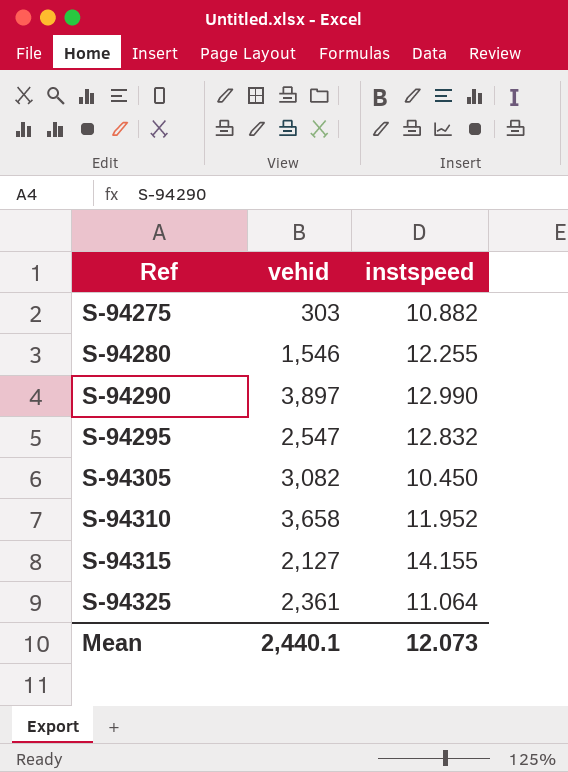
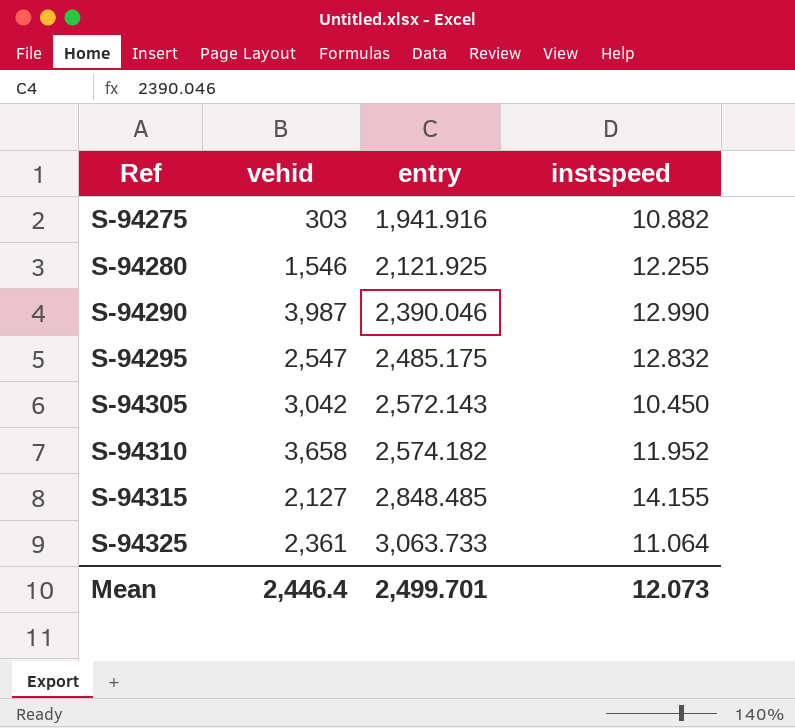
column entry | position: none -> 3
S-94290 | vehid: 3,897 -> 3,987
S-94305 | vehid: 3,082 -> 3,042
Mean | vehid: 2,440.1 -> 2,446.4

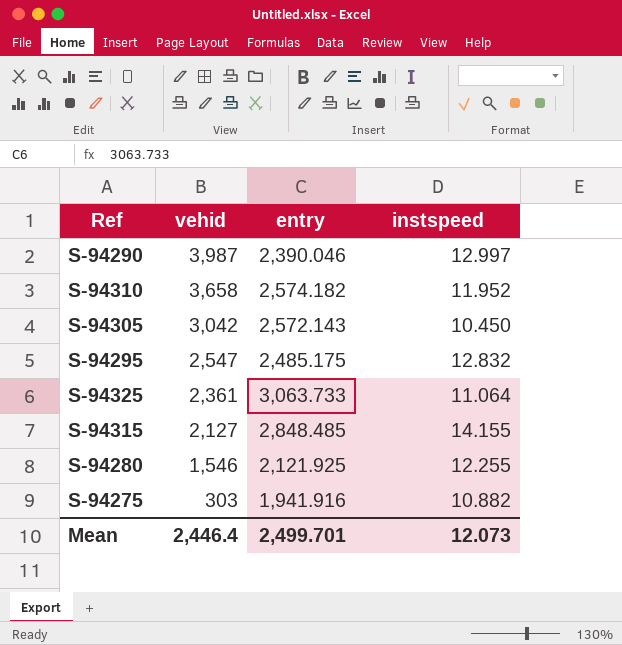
row order: Ref ascending -> vehid descending
S-94290 | instspeed: 12.990 -> 12.997

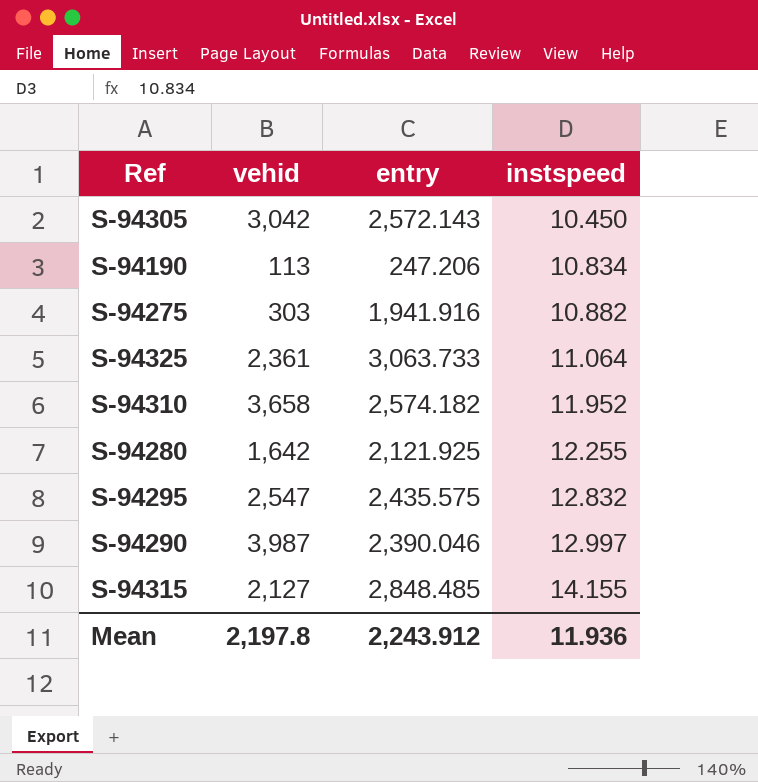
row order: vehid descending -> instspeed ascending
row S-94190: none -> 113 | 247.206 | 10.834
S-94280 | vehid: 1,546 -> 1,642
S-94295 | entry: 2,485.175 -> 2,435.575
Mean | vehid: 2,446.4 -> 2,197.8
Mean | entry: 2,499.701 -> 2,243.912
Mean | instspeed: 12.073 -> 11.936

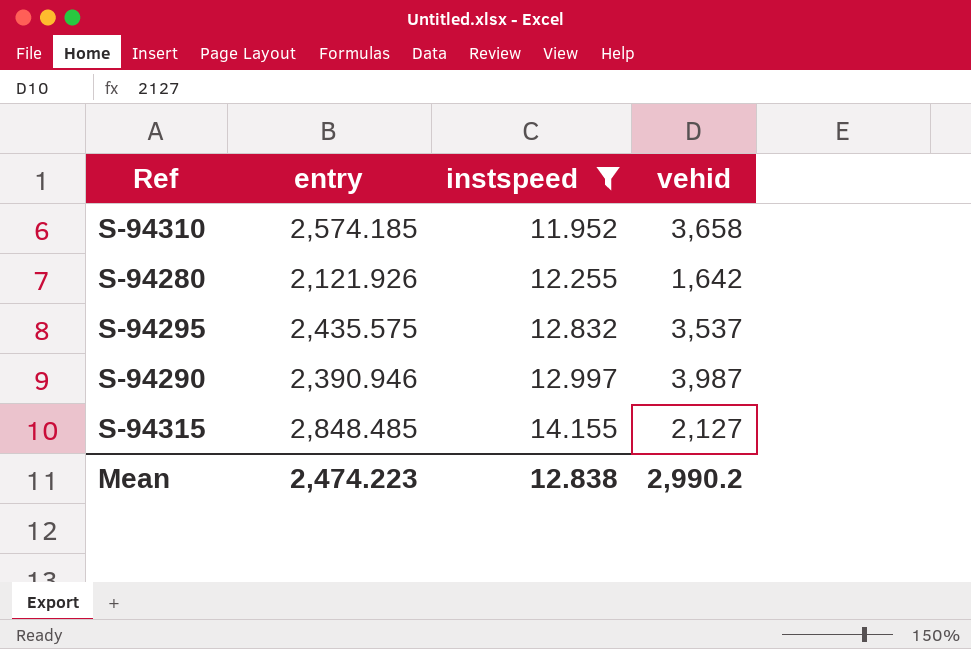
filter: none -> instspeed >= 11.952
column vehid | position: 2 -> 4
S-94310 | entry: 2,574.182 -> 2,574.185
S-94280 | entry: 2,121.925 -> 2,121.926
S-94295 | vehid: 2,547 -> 3,537
S-94290 | entry: 2,390.046 -> 2,390.946
Mean | entry: 2,243.912 -> 2,474.223
Mean | instspeed: 11.936 -> 12.838
Mean | vehid: 2,197.8 -> 2,990.2

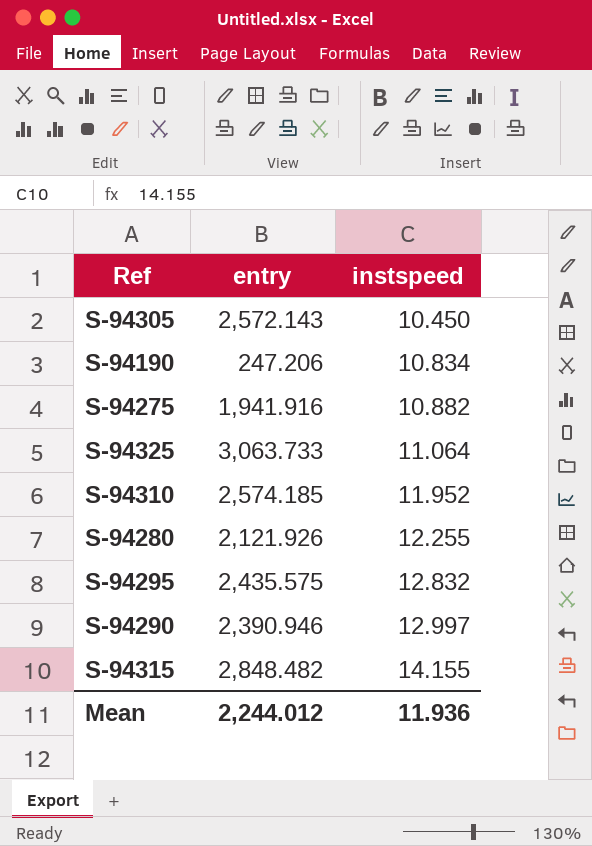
filter: instspeed >= 11.952 -> none
column vehid | position: 4 -> none
S-94315 | entry: 2,848.485 -> 2,848.482
Mean | entry: 2,474.223 -> 2,244.012
Mean | instspeed: 12.838 -> 11.936

